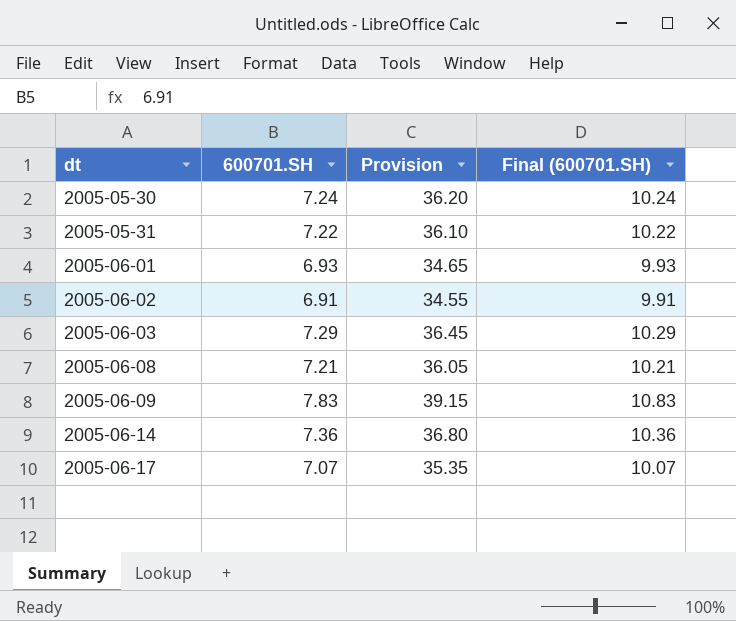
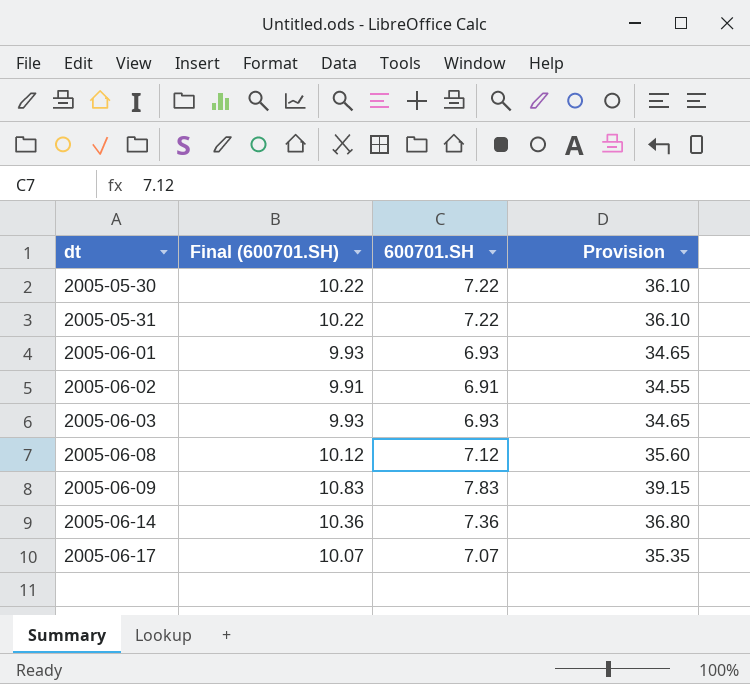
column Final (600701.SH) | position: 4 -> 2
2005-05-30 | Final (600701.SH): 10.24 -> 10.22
2005-05-30 | 600701.SH: 7.24 -> 7.22
2005-05-30 | Provision: 36.20 -> 36.10
2005-06-03 | Final (600701.SH): 10.29 -> 9.93
2005-06-03 | 600701.SH: 7.29 -> 6.93
2005-06-03 | Provision: 36.45 -> 34.65
2005-06-08 | Final (600701.SH): 10.21 -> 10.12
2005-06-08 | 600701.SH: 7.21 -> 7.12
2005-06-08 | Provision: 36.05 -> 35.60

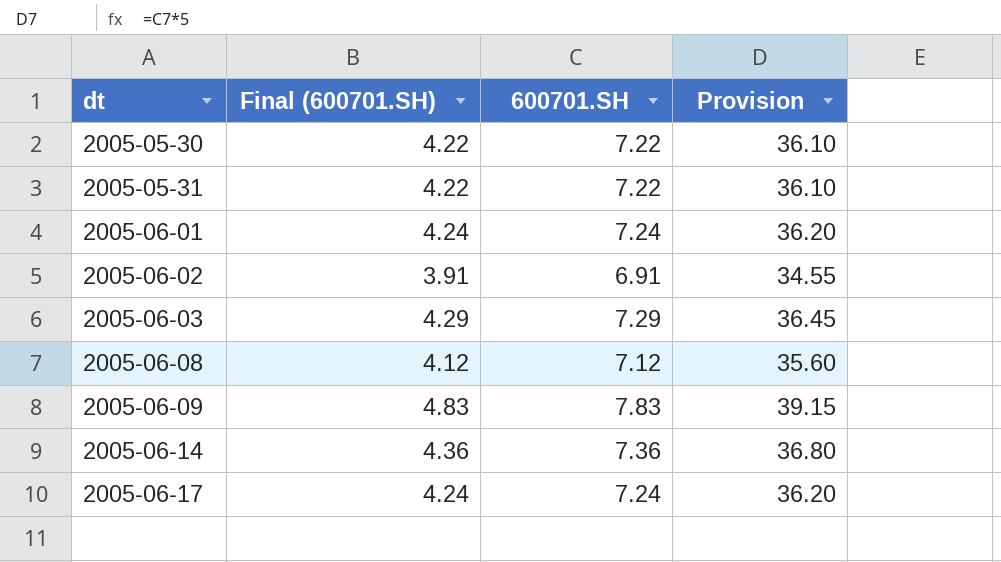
column Final (600701.SH) | formula: [600701.SH] + 3 -> [600701.SH] - 3
2005-06-01 | 600701.SH: 6.93 -> 7.24
2005-06-01 | Provision: 34.65 -> 36.20
2005-06-03 | 600701.SH: 6.93 -> 7.29
2005-06-03 | Provision: 34.65 -> 36.45
2005-06-17 | 600701.SH: 7.07 -> 7.24
2005-06-17 | Provision: 35.35 -> 36.20

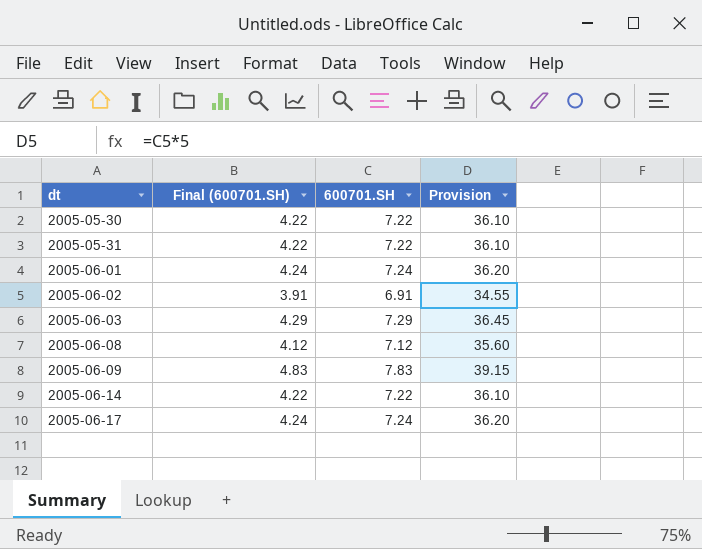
2005-06-14 | Final (600701.SH): 4.36 -> 4.22
2005-06-14 | 600701.SH: 7.36 -> 7.22
2005-06-14 | Provision: 36.80 -> 36.10

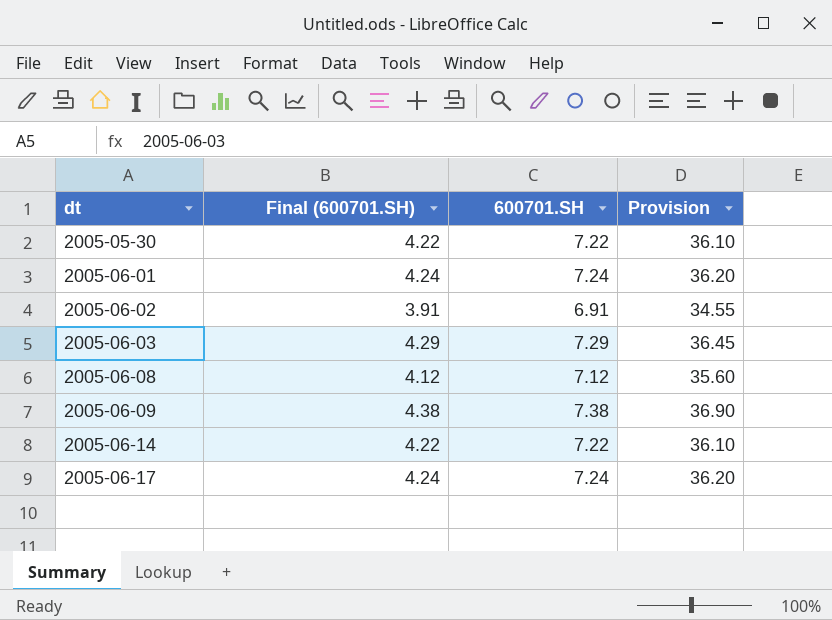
row 2005-05-31: 4.22 | 7.22 | 36.10 -> none
2005-06-09 | Final (600701.SH): 4.83 -> 4.38
2005-06-09 | 600701.SH: 7.83 -> 7.38
2005-06-09 | Provision: 39.15 -> 36.90

